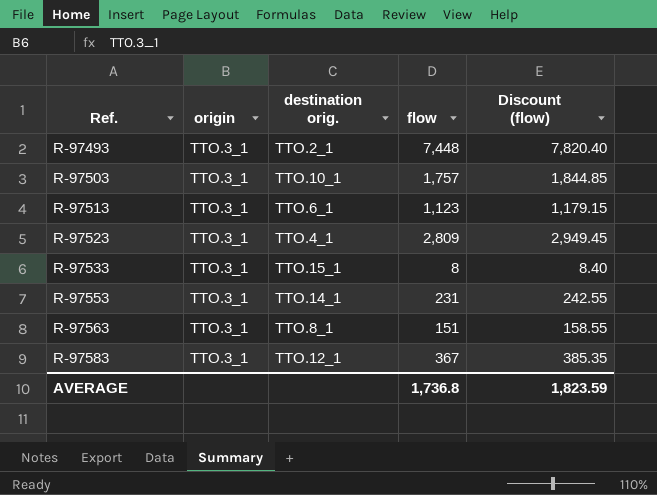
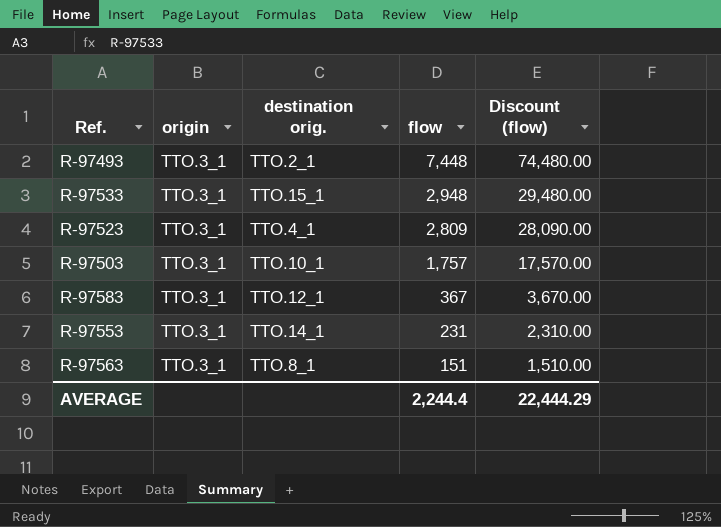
row order: Ref. ascending -> flow descending
column Discount (flow) | formula: [flow] * 1.05 -> [flow] * 10
row R-97513: TTO.3_1 | TTO.6_1 | 1,123 | 1,179.15 -> none
R-97533 | flow: 8 -> 2,948
AVERAGE | flow: 1,736.8 -> 2,244.4
AVERAGE | Discount (flow): 1,823.59 -> 22,444.29

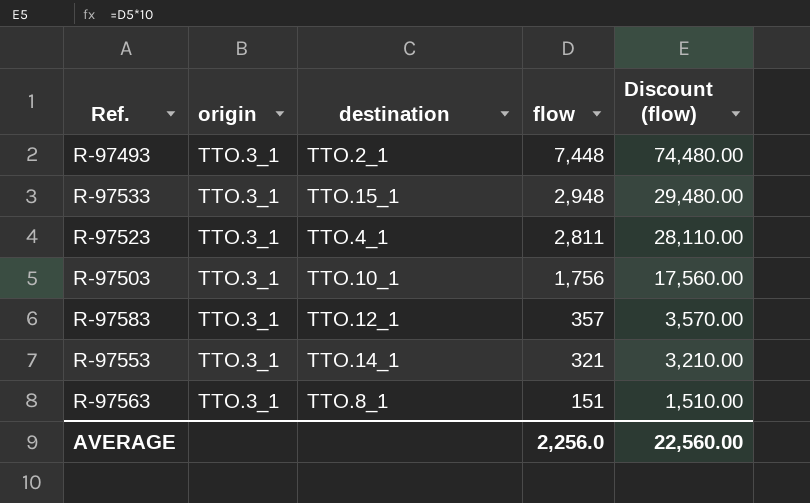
column name: destination orig. -> destination
R-97523 | flow: 2,809 -> 2,811
R-97523 | Discount (flow): 28,090.00 -> 28,110.00
R-97503 | flow: 1,757 -> 1,756
R-97503 | Discount (flow): 17,570.00 -> 17,560.00
R-97583 | flow: 367 -> 357
R-97583 | Discount (flow): 3,670.00 -> 3,570.00
R-97553 | flow: 231 -> 321
R-97553 | Discount (flow): 2,310.00 -> 3,210.00
AVERAGE | flow: 2,244.4 -> 2,256.0
AVERAGE | Discount (flow): 22,444.29 -> 22,560.00

